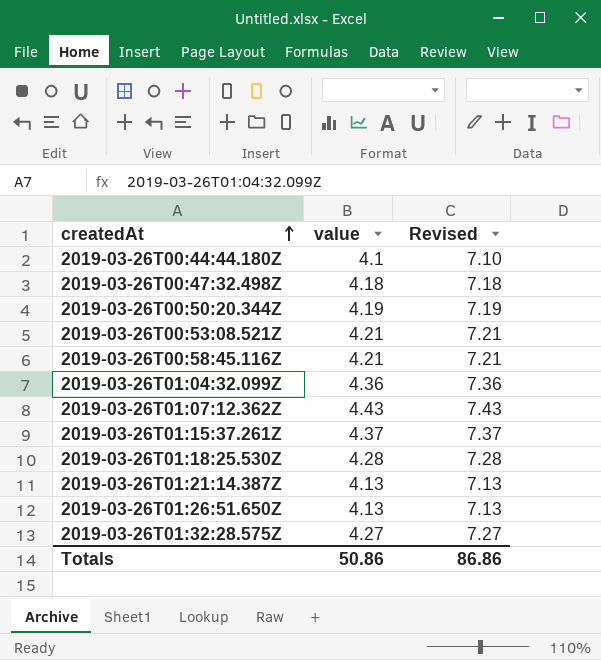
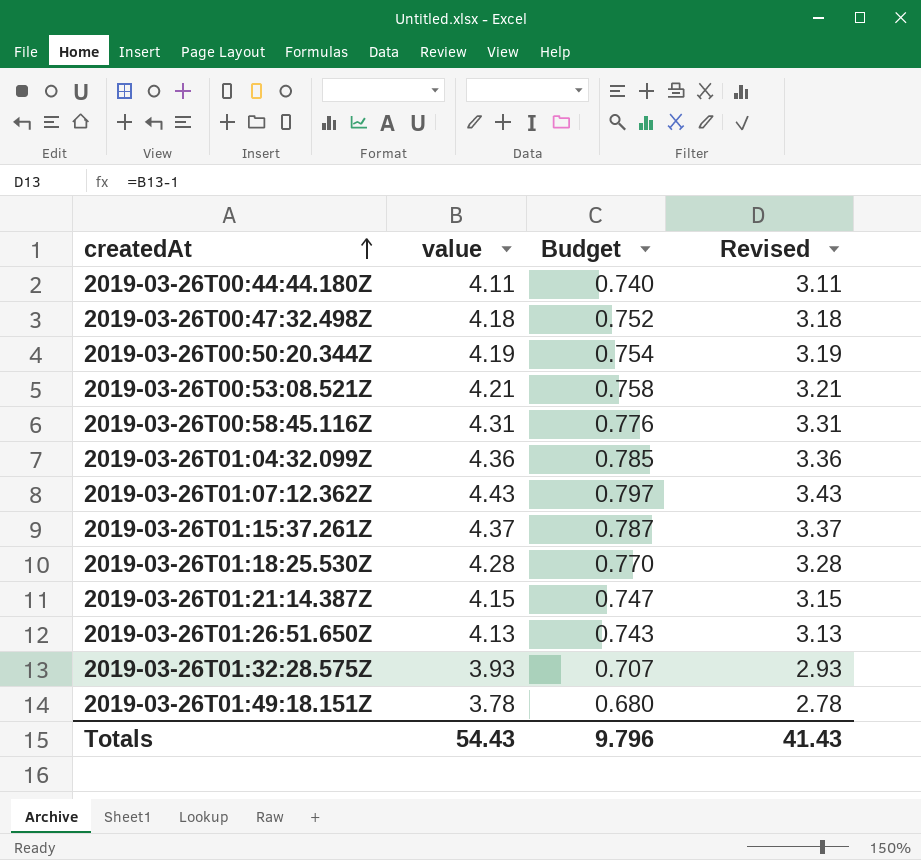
column Budget | formula: none -> [value] * 0.18
column Revised | formula: [value] + 3 -> [value] - 1
2019-03-26T00:44:44.180Z | value: 4.1 -> 4.11
2019-03-26T00:58:45.116Z | value: 4.21 -> 4.31
2019-03-26T01:21:14.387Z | value: 4.13 -> 4.15
2019-03-26T01:32:28.575Z | value: 4.27 -> 3.93
row 2019-03-26T01:49:18.151Z: none -> 3.78 | 0.680 | 2.78
Totals | value: 50.86 -> 54.43
Totals | Revised: 86.86 -> 41.43

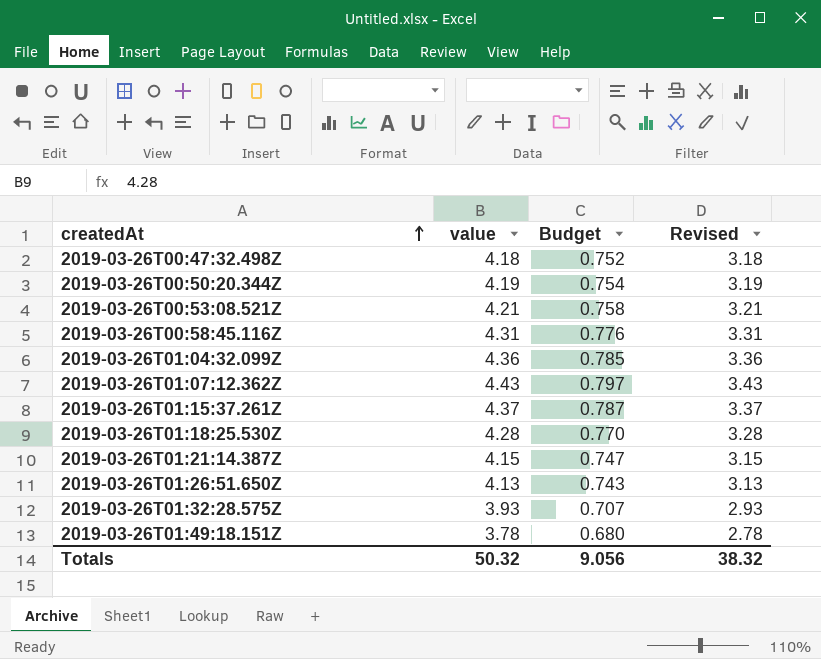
row 2019-03-26T00:44:44.180Z: 4.11 | 0.740 | 3.11 -> none
Totals | value: 54.43 -> 50.32
Totals | Budget: 9.796 -> 9.056
Totals | Revised: 41.43 -> 38.32

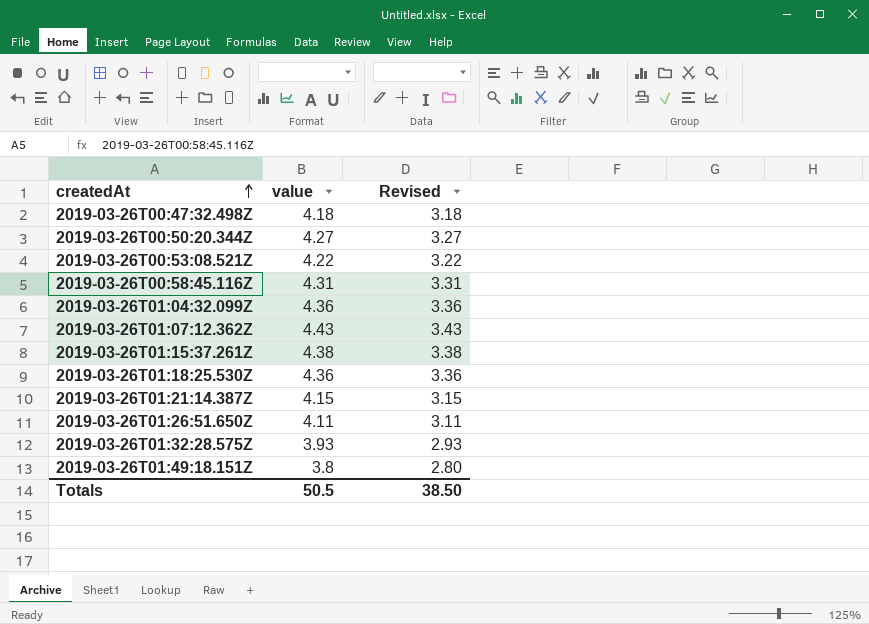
column Budget | formula: [value] * 0.18 -> none
2019-03-26T00:50:20.344Z | value: 4.19 -> 4.27
2019-03-26T00:50:20.344Z | Revised: 3.19 -> 3.27
2019-03-26T00:53:08.521Z | value: 4.21 -> 4.22
2019-03-26T00:53:08.521Z | Revised: 3.21 -> 3.22
2019-03-26T01:15:37.261Z | value: 4.37 -> 4.38
2019-03-26T01:15:37.261Z | Revised: 3.37 -> 3.38
2019-03-26T01:18:25.530Z | value: 4.28 -> 4.36
2019-03-26T01:18:25.530Z | Revised: 3.28 -> 3.36
2019-03-26T01:26:51.650Z | value: 4.13 -> 4.11
2019-03-26T01:26:51.650Z | Revised: 3.13 -> 3.11
2019-03-26T01:49:18.151Z | value: 3.78 -> 3.8
2019-03-26T01:49:18.151Z | Revised: 2.78 -> 2.80
Totals | value: 50.32 -> 50.5
Totals | Revised: 38.32 -> 38.50

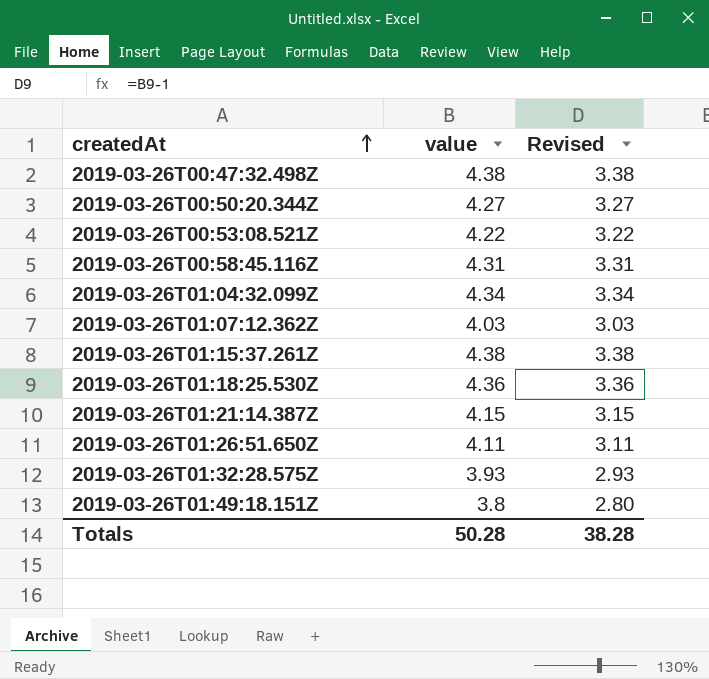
2019-03-26T00:47:32.498Z | value: 4.18 -> 4.38
2019-03-26T00:47:32.498Z | Revised: 3.18 -> 3.38
2019-03-26T01:04:32.099Z | value: 4.36 -> 4.34
2019-03-26T01:04:32.099Z | Revised: 3.36 -> 3.34
2019-03-26T01:07:12.362Z | value: 4.43 -> 4.03
2019-03-26T01:07:12.362Z | Revised: 3.43 -> 3.03
Totals | value: 50.5 -> 50.28
Totals | Revised: 38.50 -> 38.28

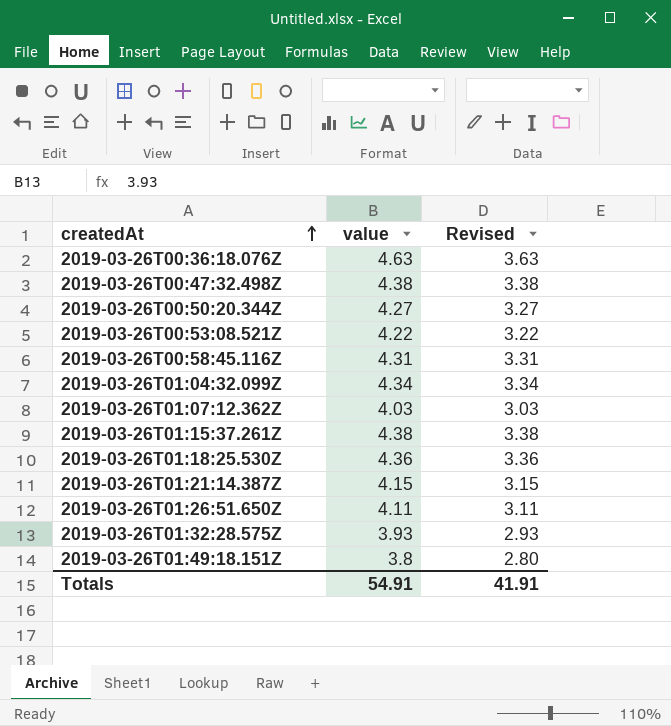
row 2019-03-26T00:36:18.076Z: none -> 4.63 | 3.63
Totals | value: 50.28 -> 54.91
Totals | Revised: 38.28 -> 41.91

